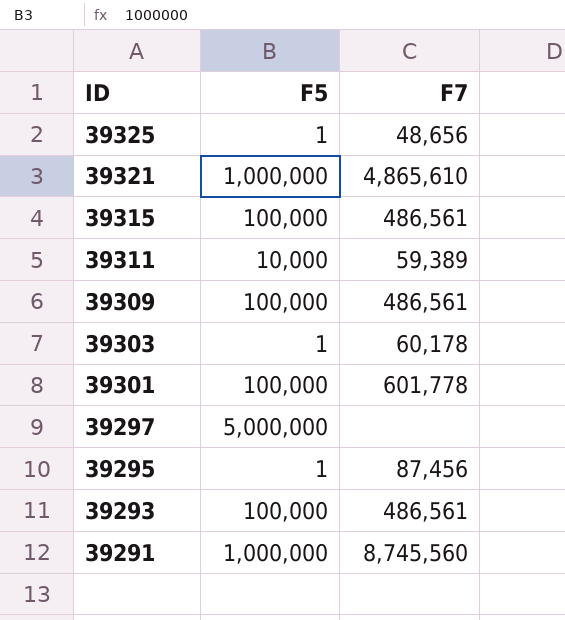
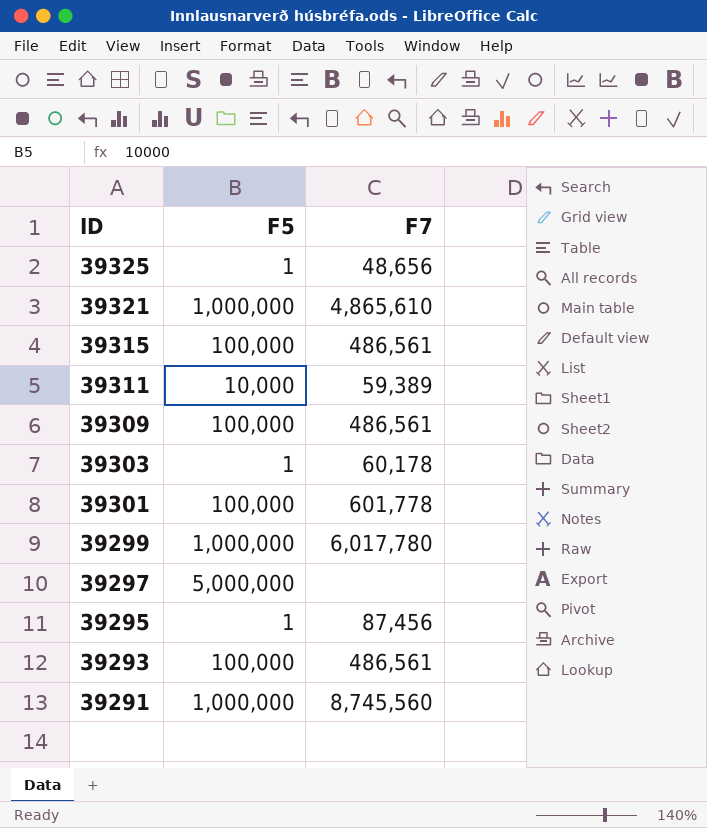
row 39299: none -> 1,000,000 | 6,017,780

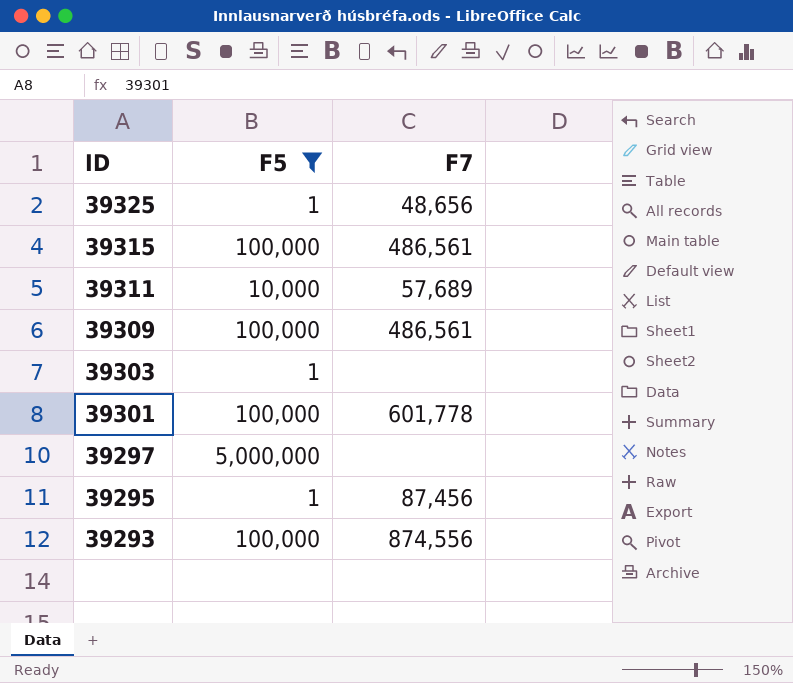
filter: none -> F5 != 1,000,000
39311 | F7: 59,389 -> 57,689
39303 | F7: 60,178 -> none
39293 | F7: 486,561 -> 874,556

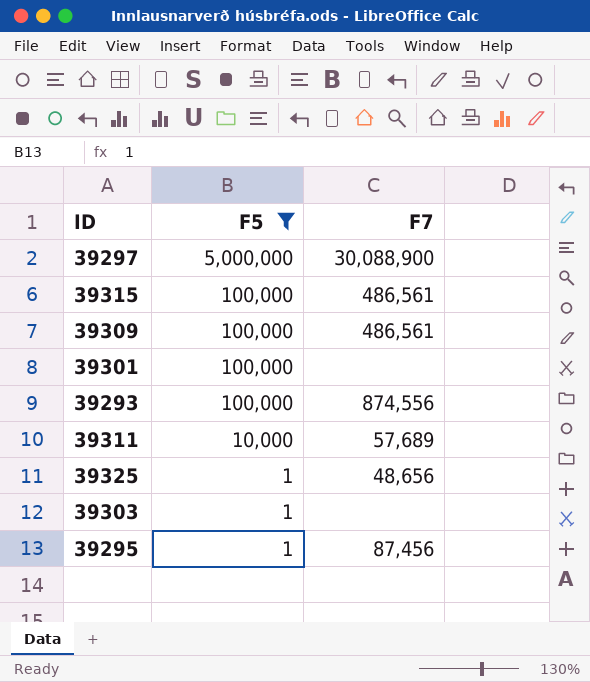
row order: ID descending -> F5 descending
39297 | F7: none -> 30,088,900
39301 | F7: 601,778 -> none

